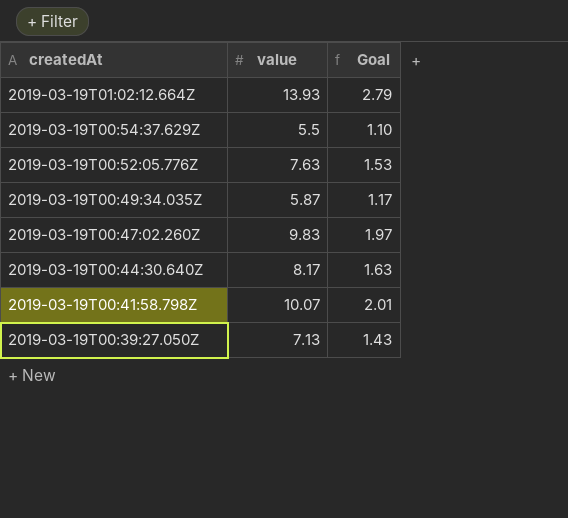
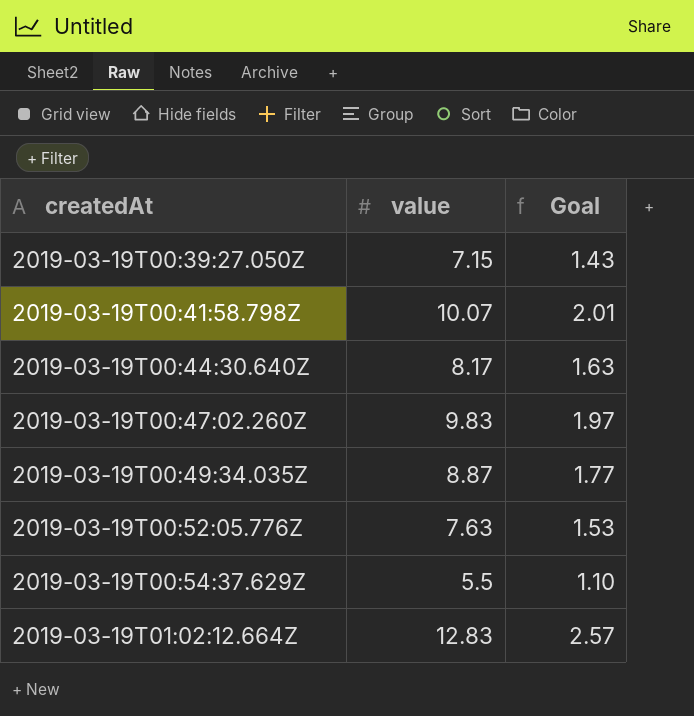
row order: createdAt descending -> createdAt ascending
2019-03-19T00:39:27.050Z | value: 7.13 -> 7.15
2019-03-19T00:49:34.035Z | value: 5.87 -> 8.87
2019-03-19T00:49:34.035Z | Goal: 1.17 -> 1.77
2019-03-19T01:02:12.664Z | value: 13.93 -> 12.83
2019-03-19T01:02:12.664Z | Goal: 2.79 -> 2.57

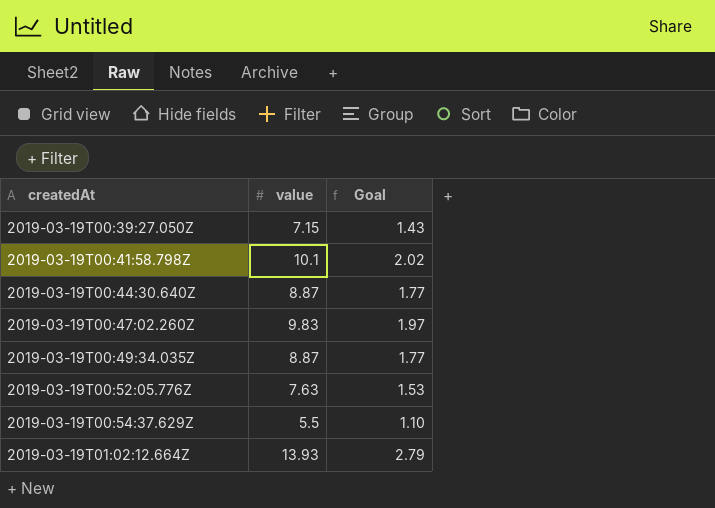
2019-03-19T00:41:58.798Z | value: 10.07 -> 10.1
2019-03-19T00:41:58.798Z | Goal: 2.01 -> 2.02
2019-03-19T00:44:30.640Z | value: 8.17 -> 8.87
2019-03-19T00:44:30.640Z | Goal: 1.63 -> 1.77
2019-03-19T01:02:12.664Z | value: 12.83 -> 13.93
2019-03-19T01:02:12.664Z | Goal: 2.57 -> 2.79

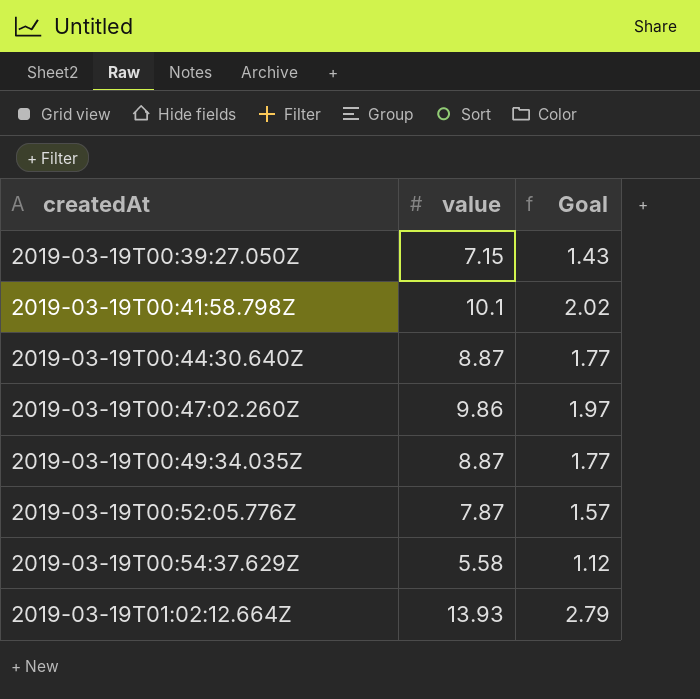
2019-03-19T00:47:02.260Z | value: 9.83 -> 9.86
2019-03-19T00:52:05.776Z | value: 7.63 -> 7.87
2019-03-19T00:52:05.776Z | Goal: 1.53 -> 1.57
2019-03-19T00:54:37.629Z | value: 5.5 -> 5.58
2019-03-19T00:54:37.629Z | Goal: 1.10 -> 1.12

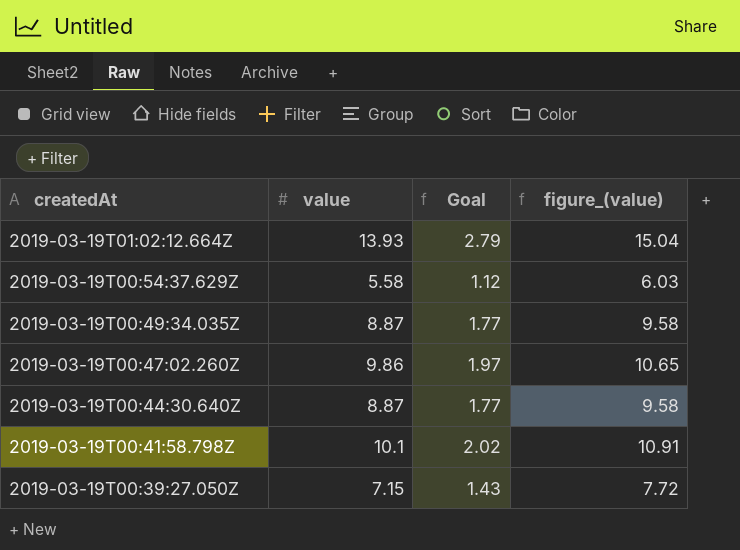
row order: createdAt ascending -> createdAt descending
column figure_(value) | formula: none -> [value] * 1.08
row 2019-03-19T00:52:05.776Z: 7.87 | 1.57 -> none

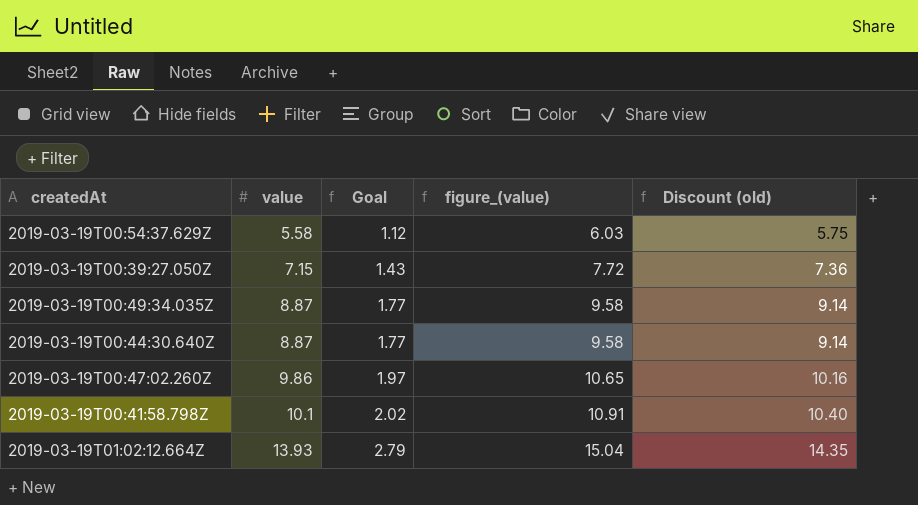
row order: createdAt descending -> value ascending
column Discount (old) | formula: none -> [value] * 1.03

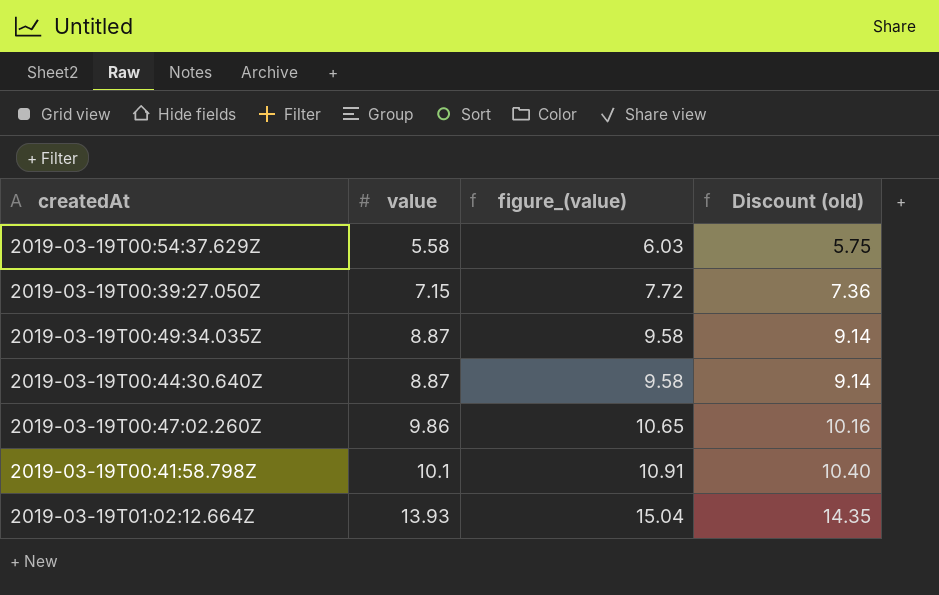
column Goal | formula: [value] * 0.2 -> none

